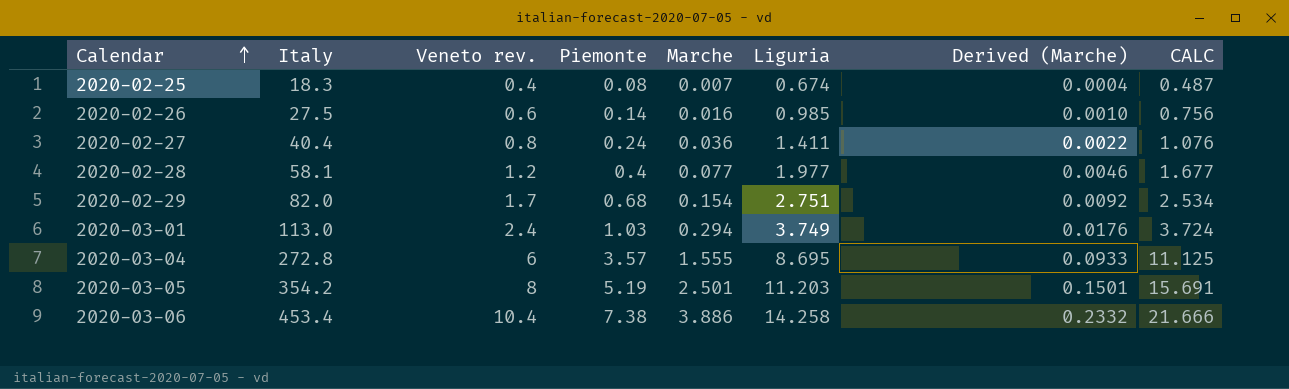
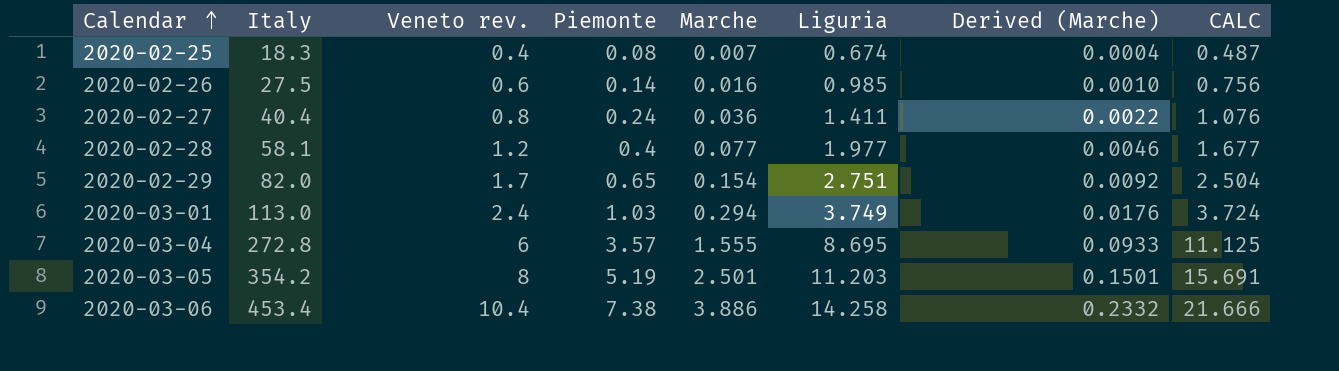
2020-02-29 | Piemonte: 0.68 -> 0.65
2020-02-29 | CALC: 2.534 -> 2.504

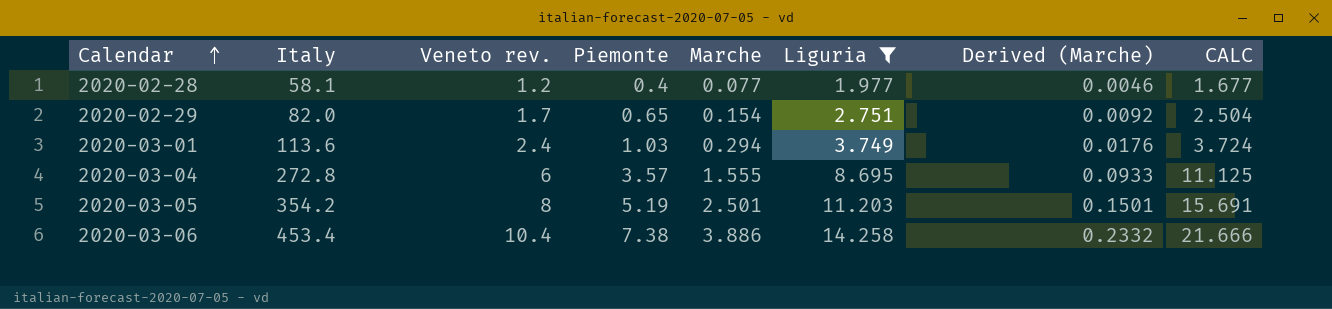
filter: none -> Liguria >= 1.977
2020-03-01 | Italy: 113.0 -> 113.6

